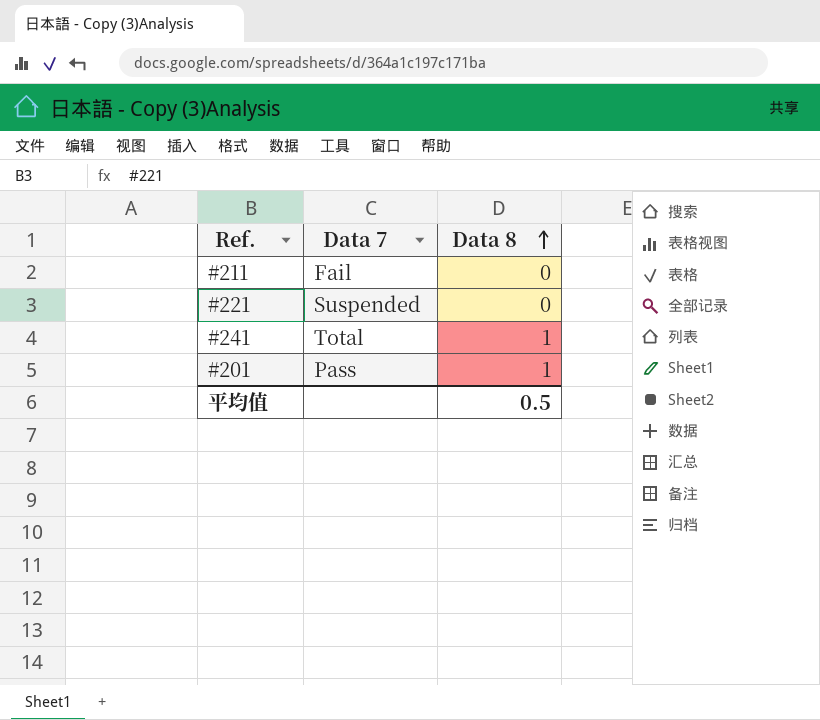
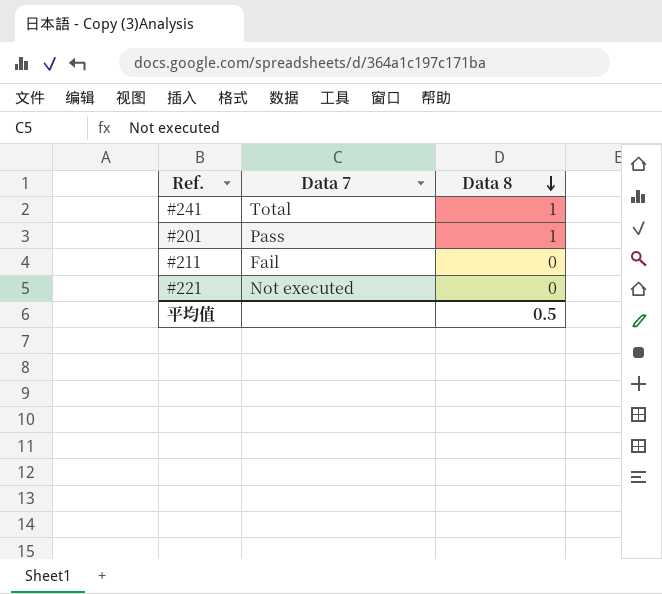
row order: Data 8 ascending -> Data 8 descending
#221 | Data 7: Suspended -> Not executed

